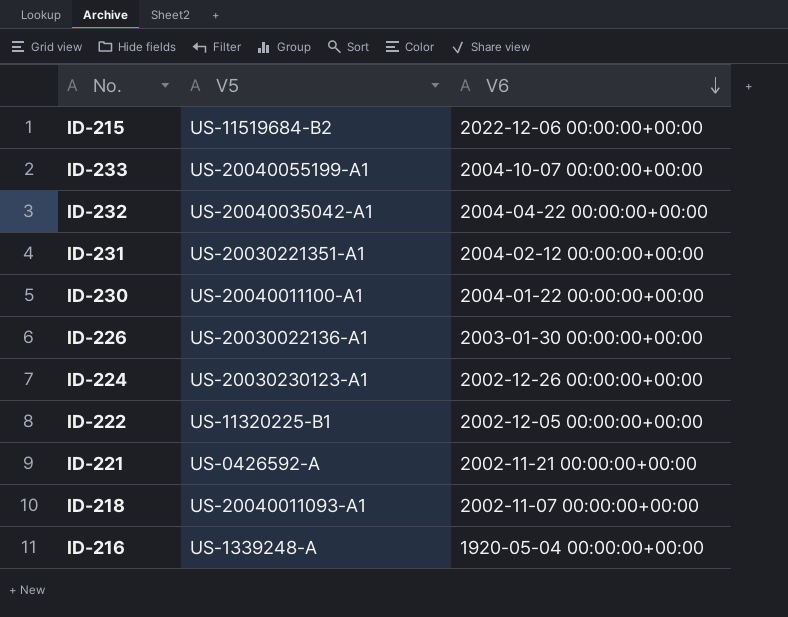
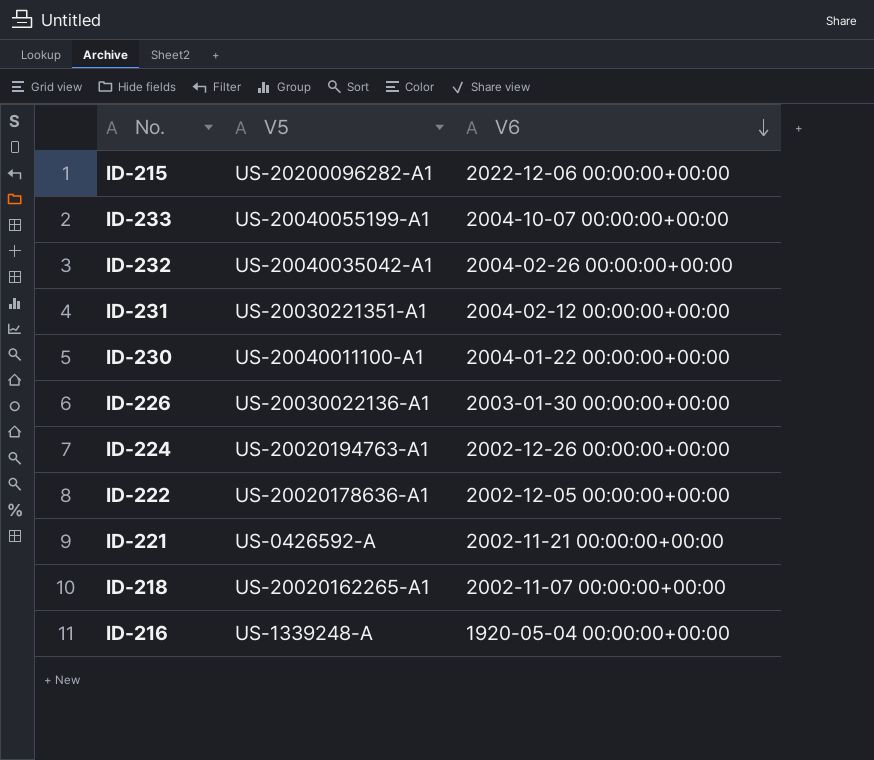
ID-215 | V5: US-11519684-B2 -> US-20200096282-A1
ID-232 | V6: 2004-04-22 00:00:00+00:00 -> 2004-02-26 00:00:00+00:00
ID-224 | V5: US-20030230123-A1 -> US-20020194763-A1
ID-222 | V5: US-11320225-B1 -> US-20020178636-A1
ID-218 | V5: US-20040011093-A1 -> US-20020162265-A1

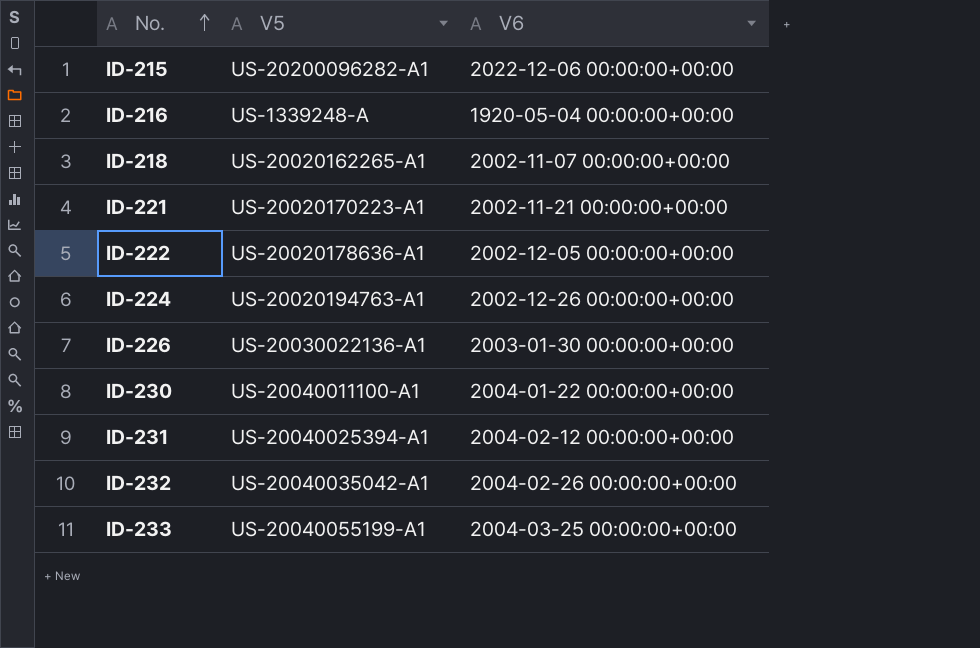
row order: V6 descending -> No. ascending
ID-221 | V5: US-0426592-A -> US-20020170223-A1
ID-231 | V5: US-20030221351-A1 -> US-20040025394-A1
ID-233 | V6: 2004-10-07 00:00:00+00:00 -> 2004-03-25 00:00:00+00:00

